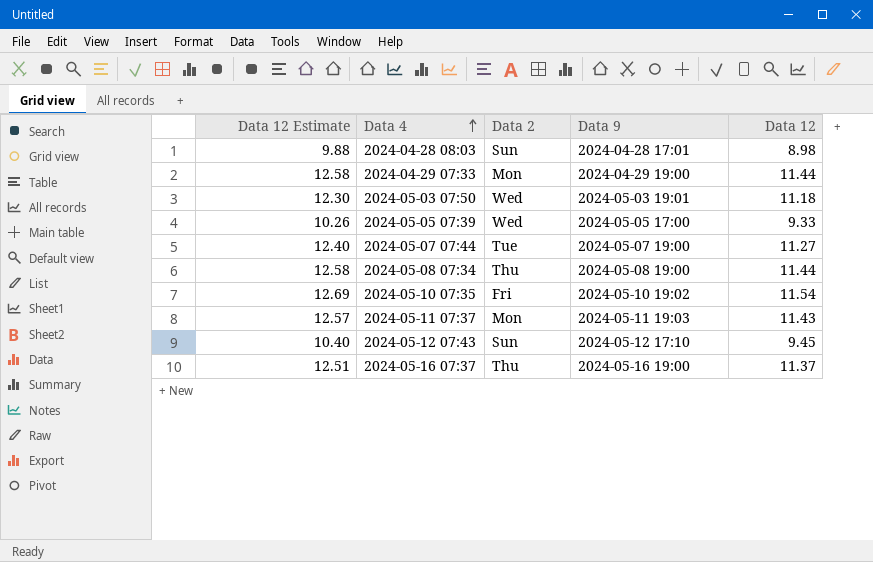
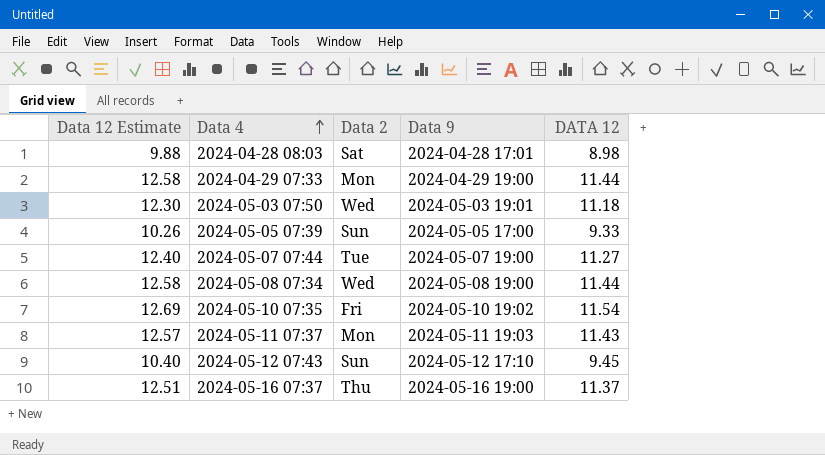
column name: Data 12 -> DATA 12
2024-04-28 08:03 | Data 2: Sun -> Sat
2024-05-05 07:39 | Data 2: Wed -> Sun
2024-05-08 07:34 | Data 2: Thu -> Wed

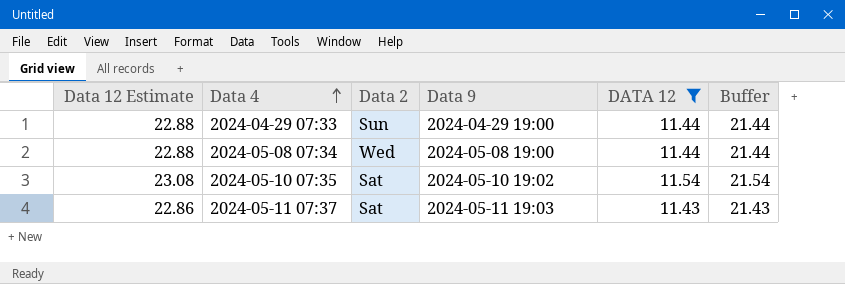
filter: none -> DATA 12 >= 11.43
column Data 12 Estimate | formula: [DATA 12] * 1.1 -> [DATA 12] * 2
column Buffer | formula: none -> [DATA 12] + 10
2024-04-29 07:33 | Data 2: Mon -> Sun
2024-05-10 07:35 | Data 2: Fri -> Sat
2024-05-11 07:37 | Data 2: Mon -> Sat

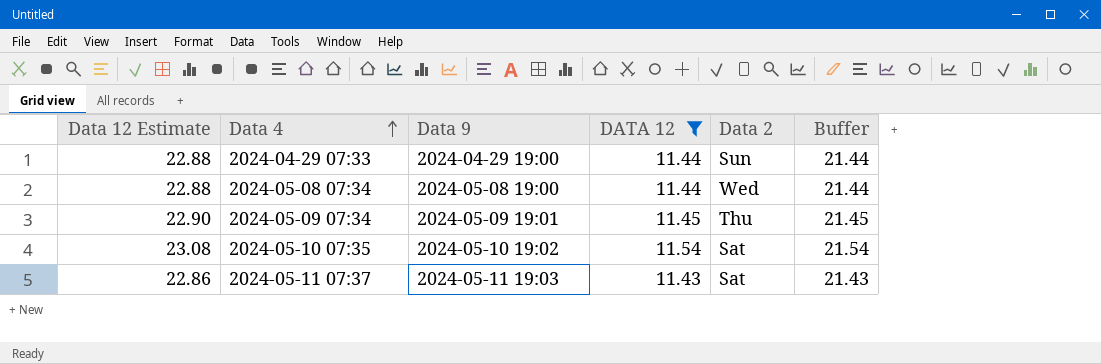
column Data 2 | position: 3 -> 5
row 2024-05-09 07:34: none -> 22.90 | 2024-05-09 19:01 | 11.45 | Thu | 21.45

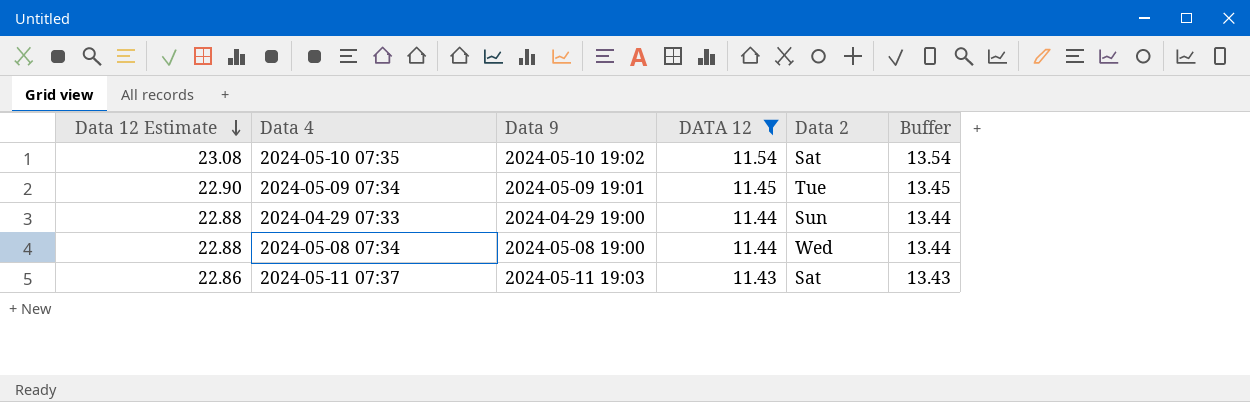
row order: Data 4 ascending -> Data 12 Estimate descending
column Buffer | formula: [DATA 12] + 10 -> [DATA 12] + 2
2024-05-09 07:34 | Data 2: Thu -> Tue

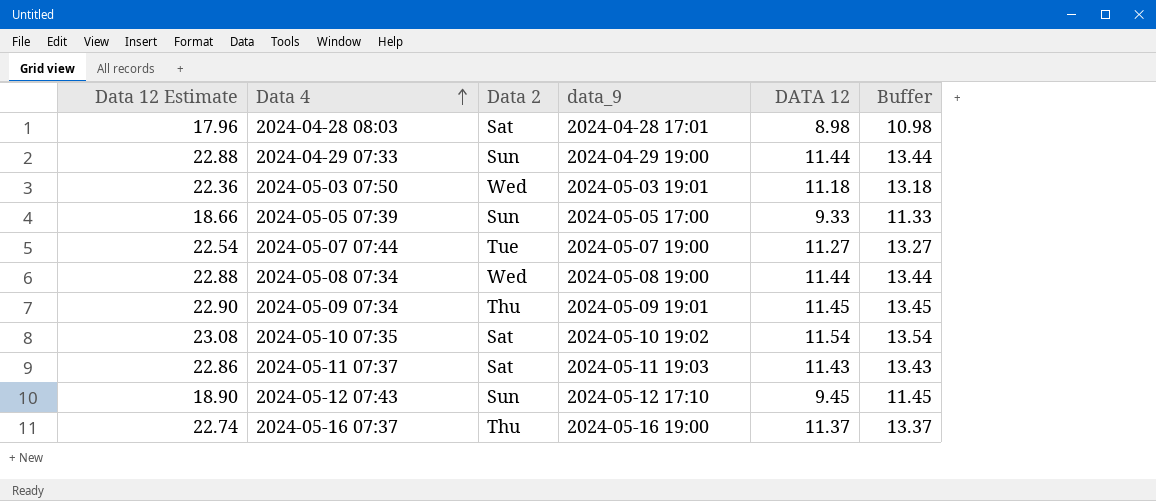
filter: DATA 12 >= 11.43 -> none
row order: Data 12 Estimate descending -> Data 4 ascending
column Data 2 | position: 5 -> 3
column name: Data 9 -> data_9
2024-05-09 07:34 | Data 2: Tue -> Thu

